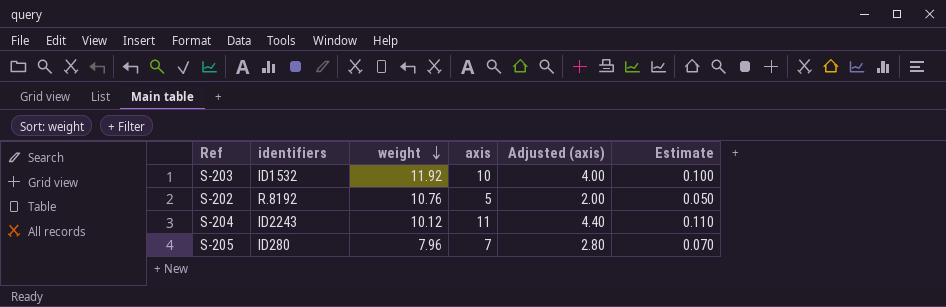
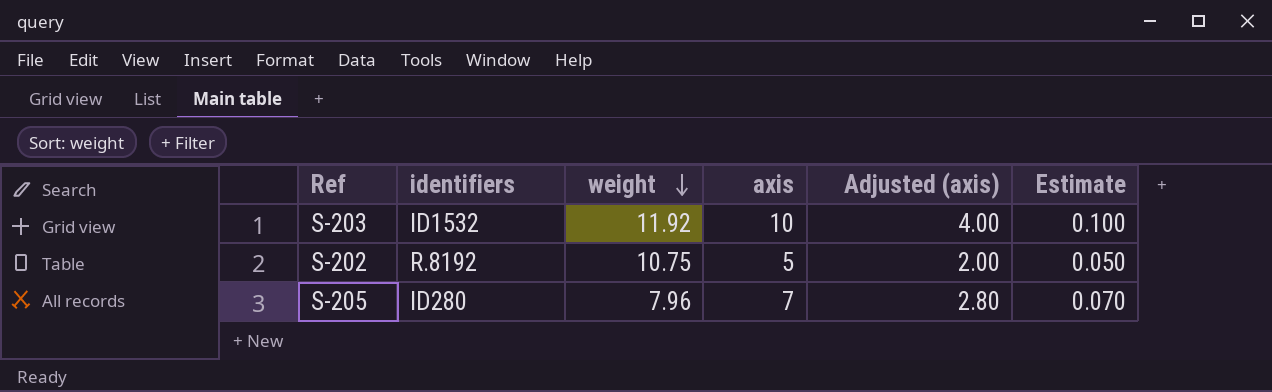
row S-204: ID2243 | 10.12 | 11 | 4.40 | 0.110 -> none
S-202 | weight: 10.76 -> 10.75

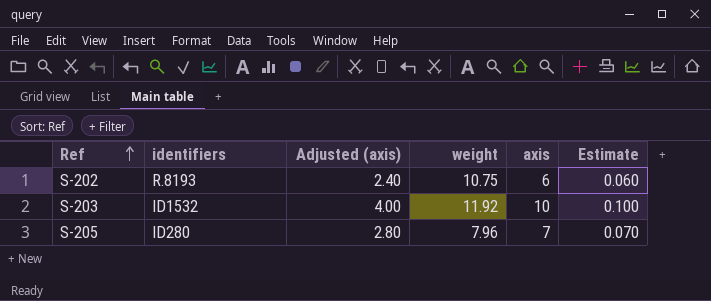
row order: weight descending -> Ref ascending
column Adjusted (axis) | position: 5 -> 3
S-202 | identifiers: R.8192 -> R.8193
S-202 | Adjusted (axis): 2.00 -> 2.40
S-202 | axis: 5 -> 6
S-202 | Estimate: 0.050 -> 0.060

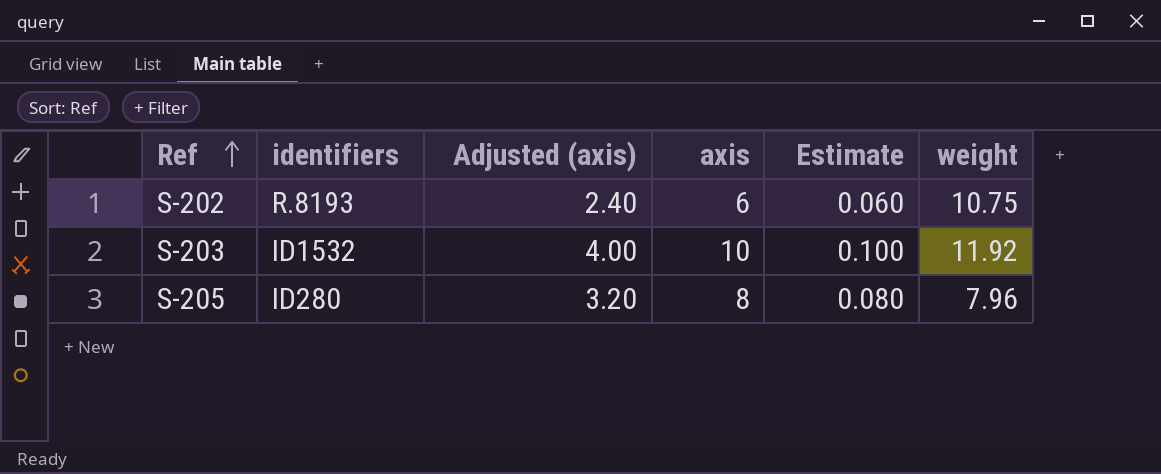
column weight | position: 4 -> 6
S-205 | Adjusted (axis): 2.80 -> 3.20
S-205 | axis: 7 -> 8
S-205 | Estimate: 0.070 -> 0.080

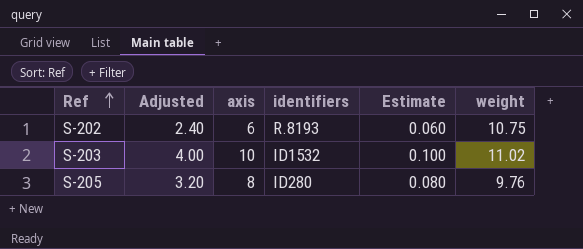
column name: Adjusted (axis) -> Adjusted
column identifiers | position: 2 -> 4
S-203 | weight: 11.92 -> 11.02
S-205 | weight: 7.96 -> 9.76

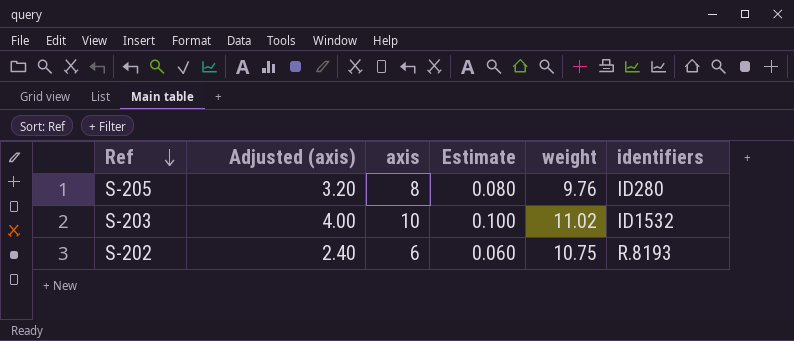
row order: Ref ascending -> Ref descending
column name: Adjusted -> Adjusted (axis)
column identifiers | position: 4 -> 6

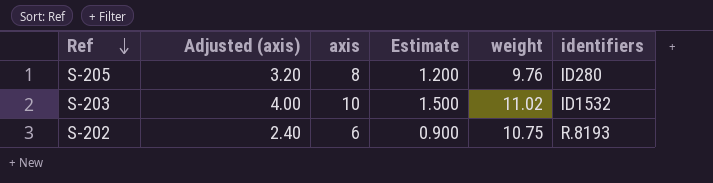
column Estimate | formula: [axis] * 0.01 -> [axis] * 0.15

